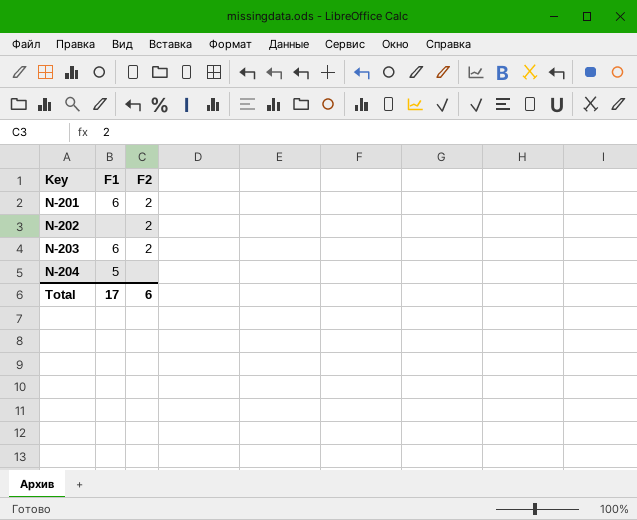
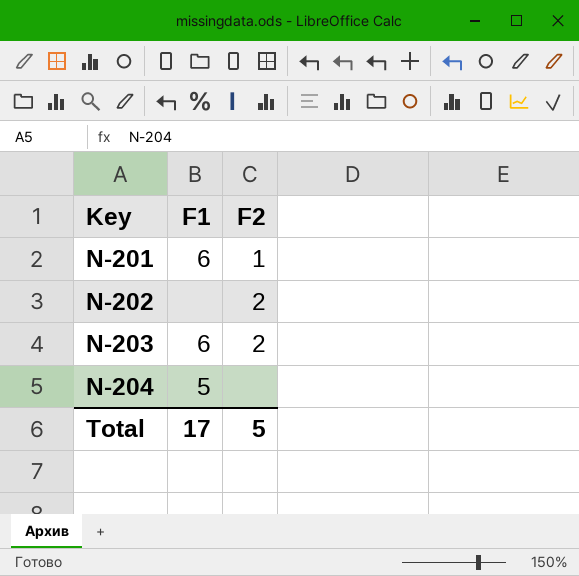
N-201 | F2: 2 -> 1
Total | F2: 6 -> 5

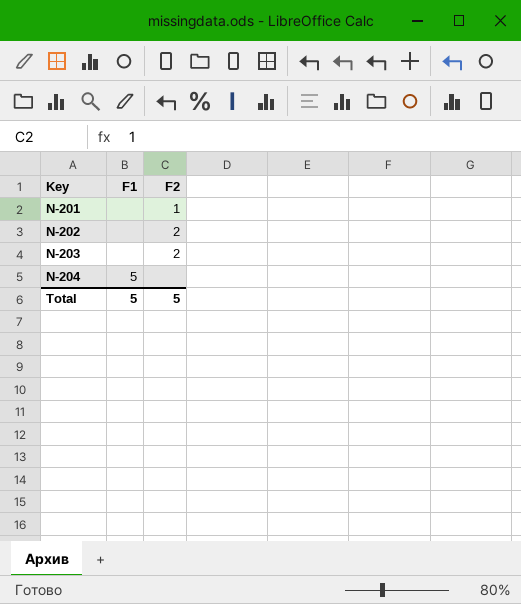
N-201 | F1: 6 -> none
N-203 | F1: 6 -> none
Total | F1: 17 -> 5

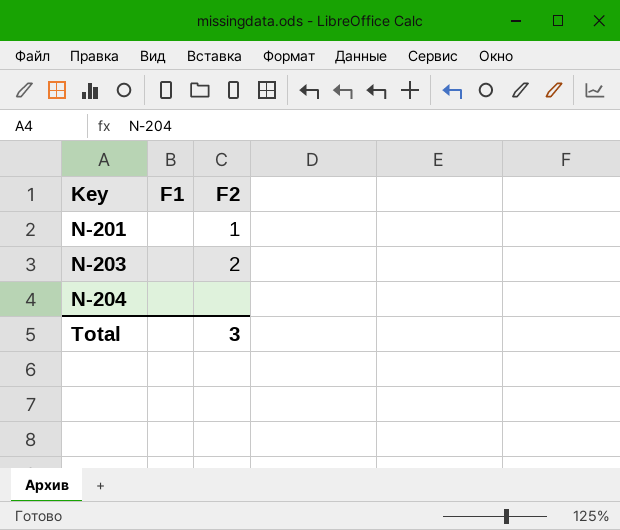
row N-202: none | 2 -> none
N-204 | F1: 5 -> none
Total | F1: 5 -> none
Total | F2: 5 -> 3

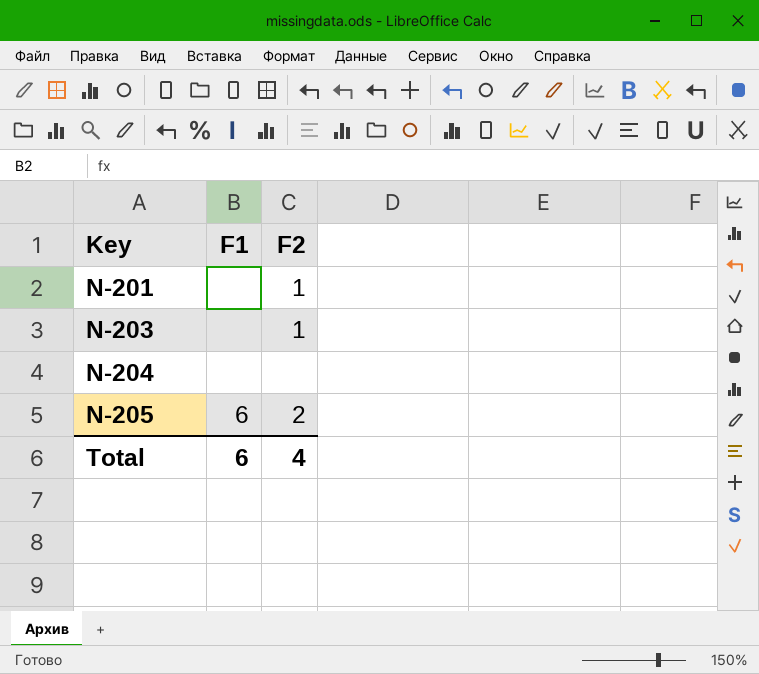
N-203 | F2: 2 -> 1
row N-205: none -> 6 | 2
Total | F1: none -> 6
Total | F2: 3 -> 4

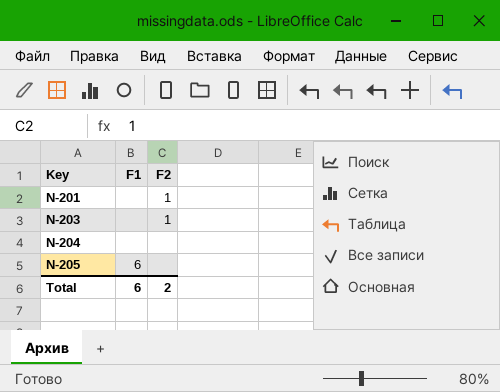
N-205 | F2: 2 -> none
Total | F2: 4 -> 2

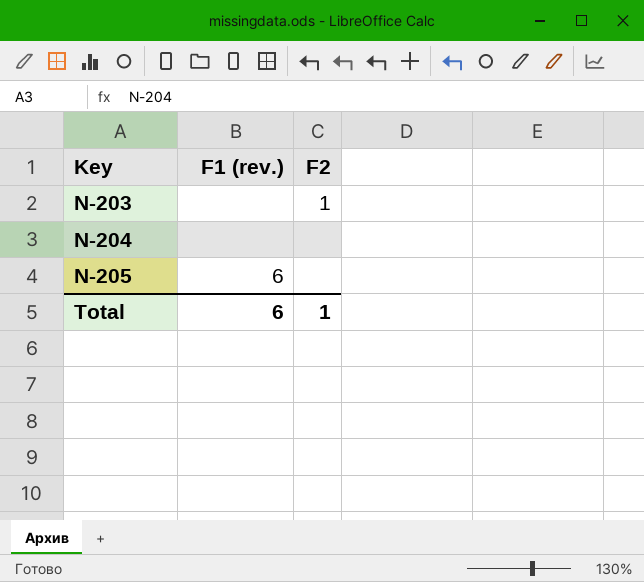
column name: F1 -> F1 (rev.)
row N-201: none | 1 -> none
Total | F2: 2 -> 1

